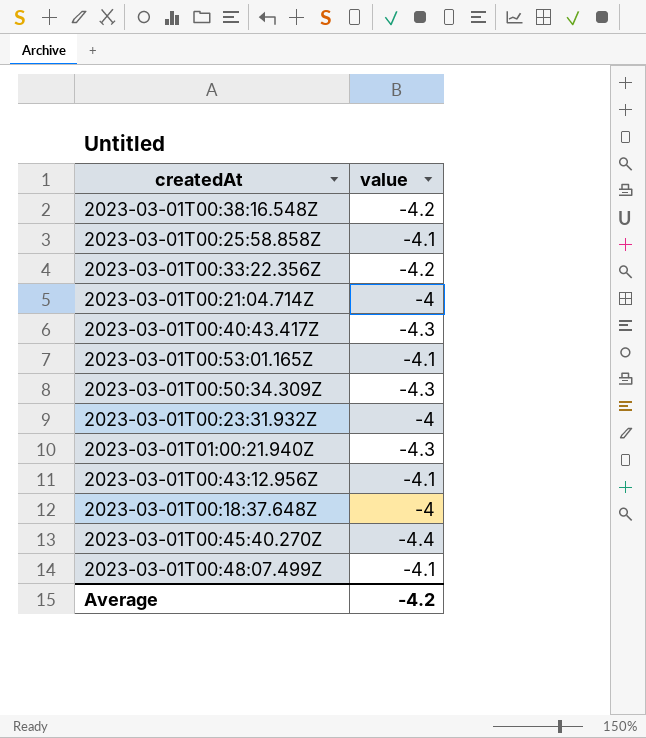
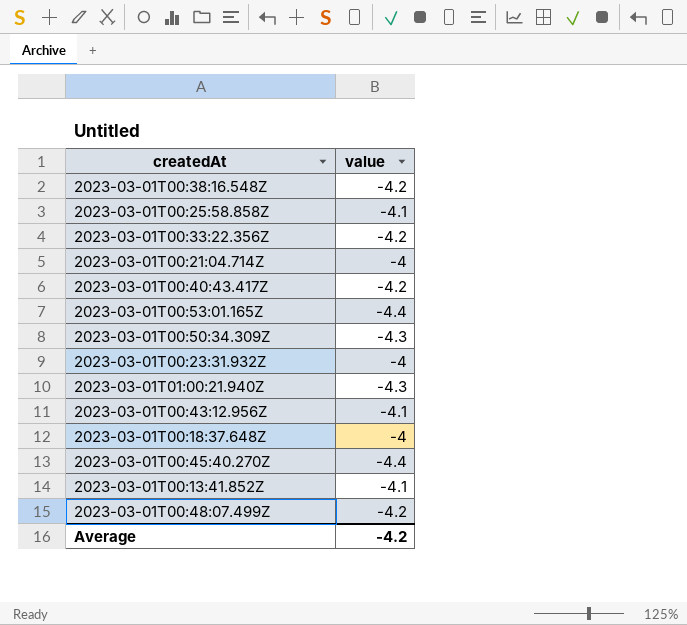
2023-03-01T00:40:43.417Z | value: -4.3 -> -4.2
2023-03-01T00:53:01.165Z | value: -4.1 -> -4.4
row 2023-03-01T00:13:41.852Z: none -> -4.1
2023-03-01T00:48:07.499Z | value: -4.1 -> -4.2

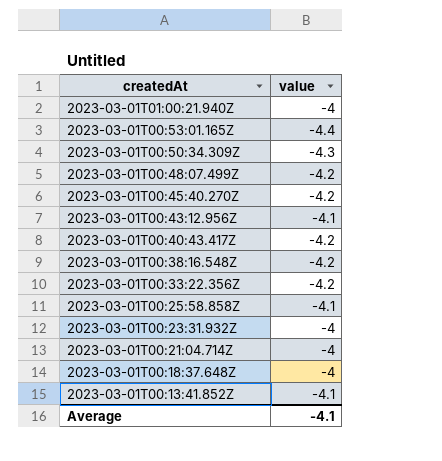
row order: none -> createdAt descending
2023-03-01T01:00:21.940Z | value: -4.3 -> -4
2023-03-01T00:45:40.270Z | value: -4.4 -> -4.2
Average | value: -4.2 -> -4.1

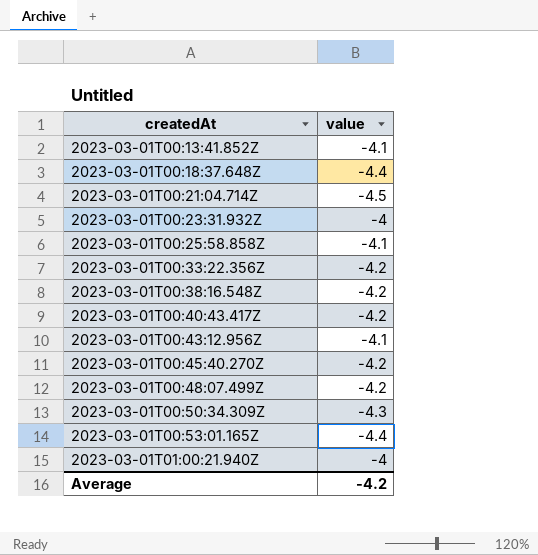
row order: createdAt descending -> createdAt ascending
2023-03-01T00:18:37.648Z | value: -4 -> -4.4
2023-03-01T00:21:04.714Z | value: -4 -> -4.5
Average | value: -4.1 -> -4.2

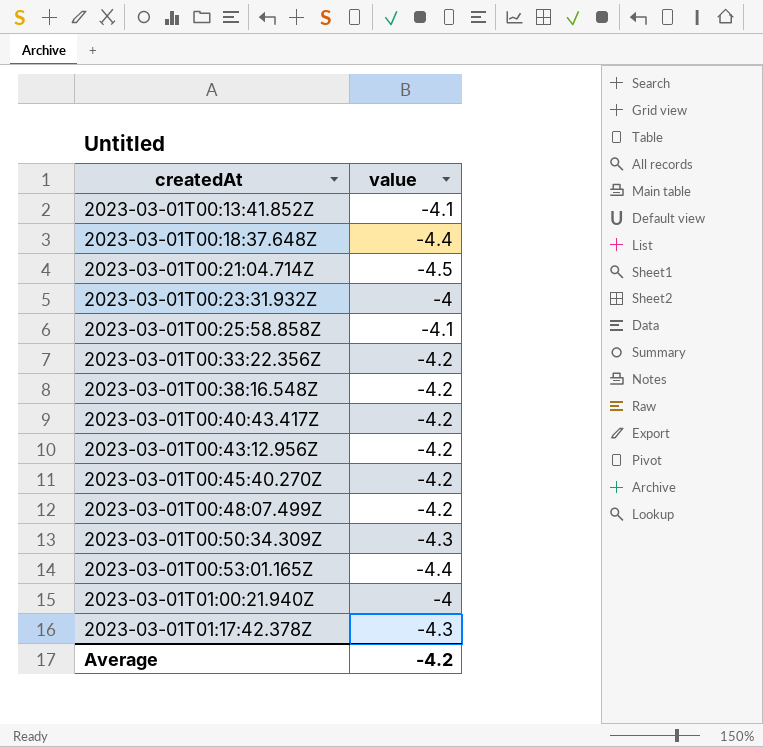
2023-03-01T00:43:12.956Z | value: -4.1 -> -4.2
row 2023-03-01T01:17:42.378Z: none -> -4.3

